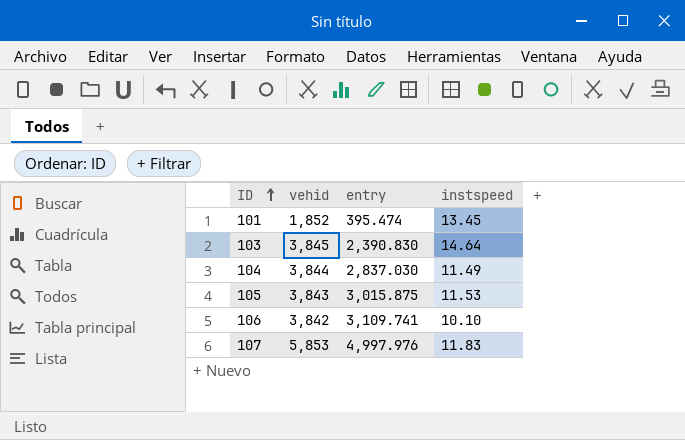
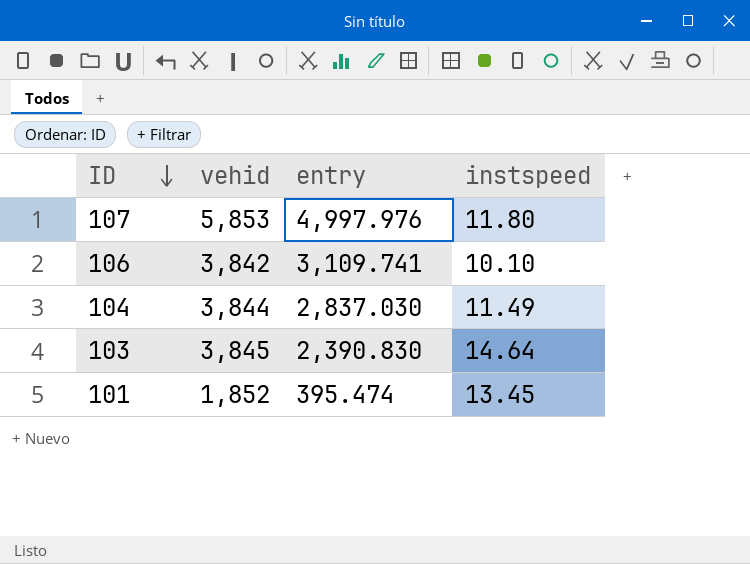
row order: ID ascending -> ID descending
row 105: 3,843 | 3,015.875 | 11.53 -> none
107 | instspeed: 11.83 -> 11.80

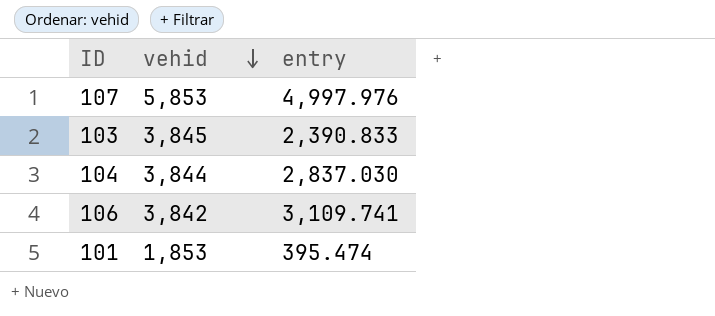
row order: ID descending -> vehid descending
column instspeed | position: 4 -> none
103 | entry: 2,390.830 -> 2,390.833
101 | vehid: 1,852 -> 1,853

